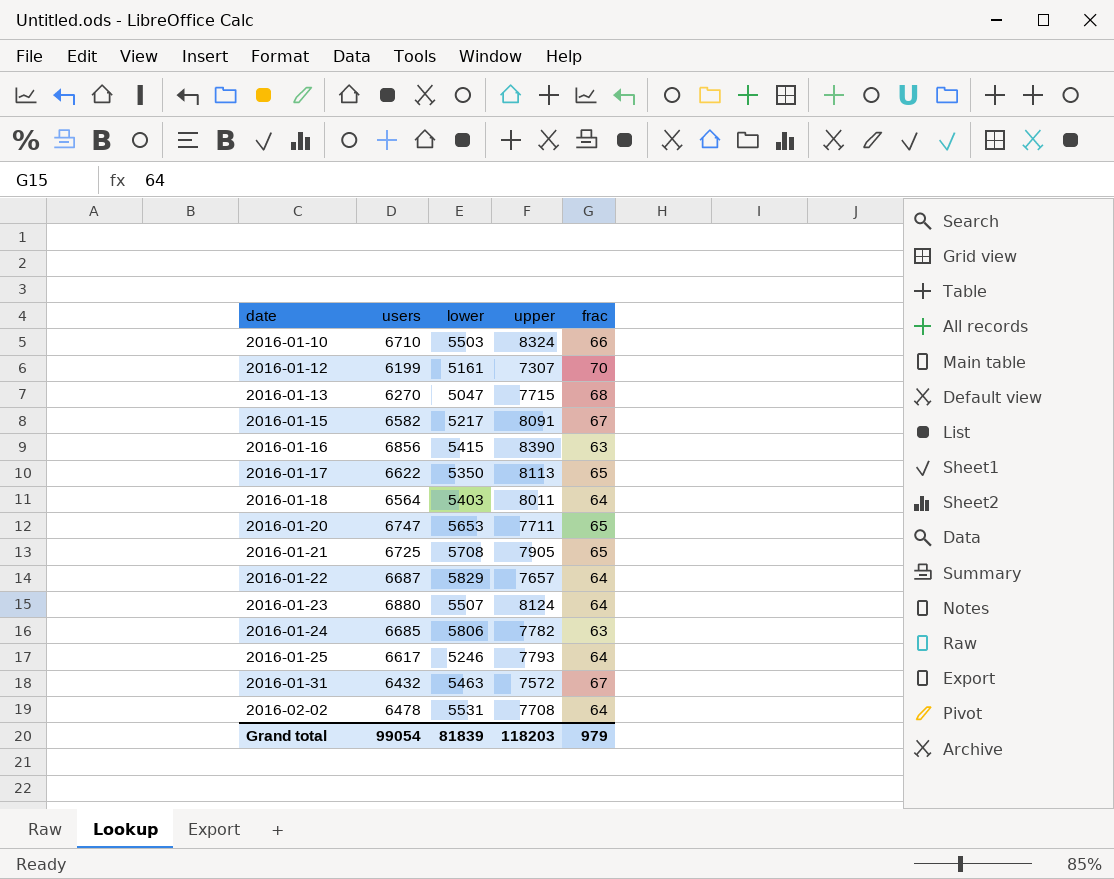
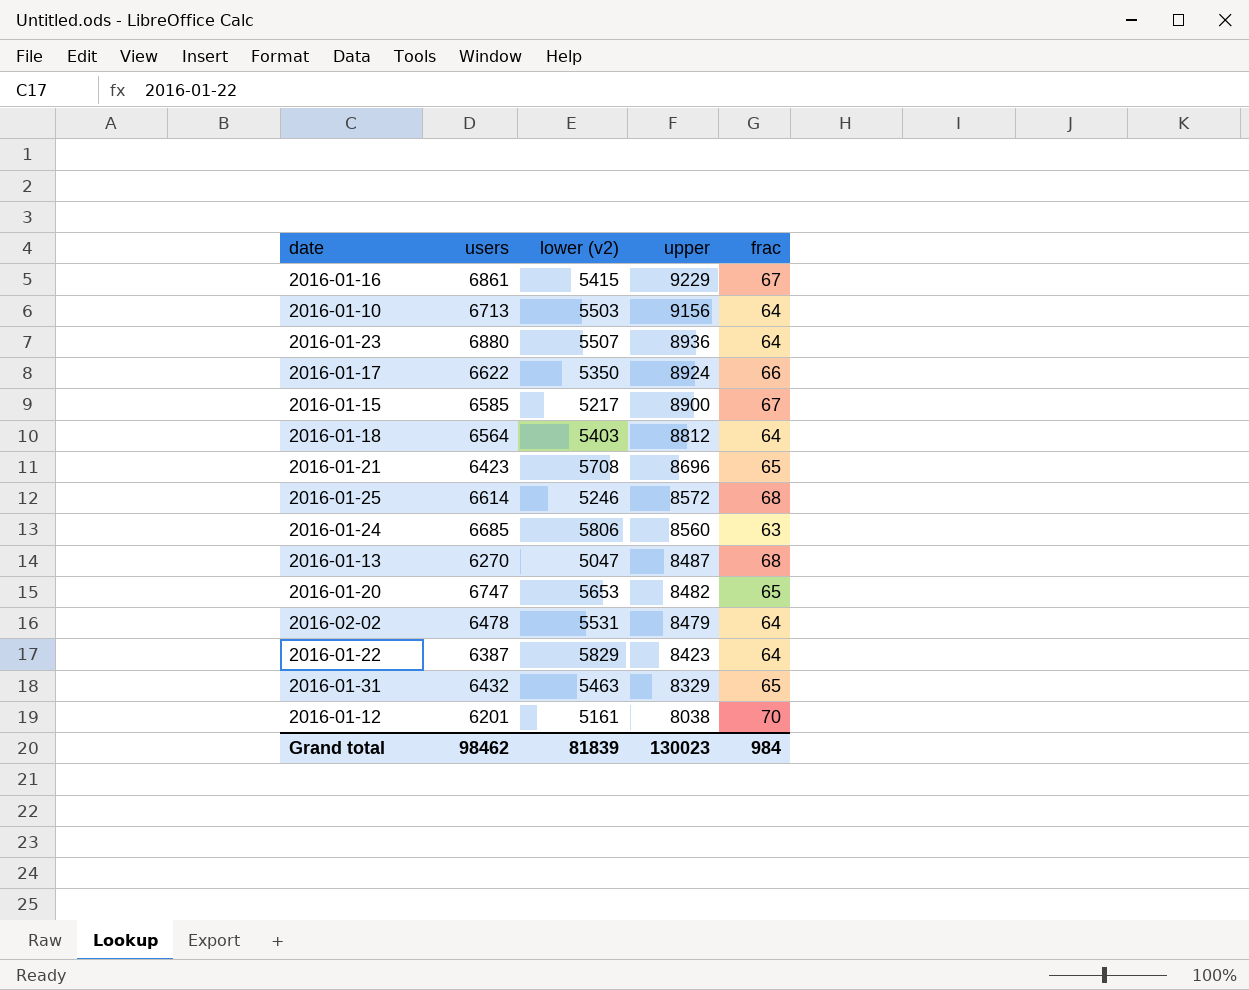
row order: date ascending -> upper descending
column name: lower -> lower (v2)
2016-01-16 | users: 6856 -> 6861
2016-01-16 | upper: 8390 -> 9229
2016-01-16 | frac: 63 -> 67
2016-01-10 | users: 6710 -> 6713
2016-01-10 | upper: 8324 -> 9156
2016-01-10 | frac: 66 -> 64
2016-01-23 | upper: 8124 -> 8936
2016-01-17 | upper: 8113 -> 8924
2016-01-17 | frac: 65 -> 66
2016-01-15 | users: 6582 -> 6585
2016-01-15 | upper: 8091 -> 8900
2016-01-18 | upper: 8011 -> 8812
2016-01-21 | users: 6725 -> 6423
2016-01-21 | upper: 7905 -> 8696
2016-01-25 | users: 6617 -> 6614
2016-01-25 | upper: 7793 -> 8572
2016-01-25 | frac: 64 -> 68
2016-01-24 | upper: 7782 -> 8560
2016-01-13 | upper: 7715 -> 8487
2016-01-20 | upper: 7711 -> 8482
2016-02-02 | upper: 7708 -> 8479
2016-01-22 | users: 6687 -> 6387
2016-01-22 | upper: 7657 -> 8423
2016-01-31 | upper: 7572 -> 8329
2016-01-31 | frac: 67 -> 65
2016-01-12 | users: 6199 -> 6201
2016-01-12 | upper: 7307 -> 8038
Grand total | users: 99054 -> 98462
Grand total | upper: 118203 -> 130023
Grand total | frac: 979 -> 984

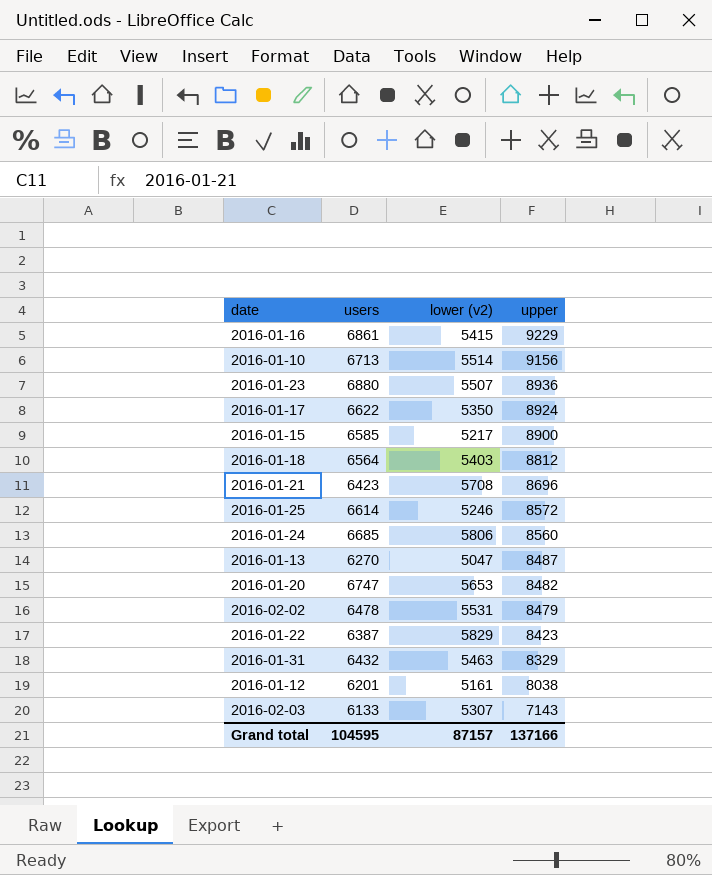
column frac | position: 5 -> none
2016-01-10 | lower (v2): 5503 -> 5514
row 2016-02-03: none -> 6133 | 5307 | 7143
Grand total | users: 98462 -> 104595
Grand total | lower (v2): 81839 -> 87157
Grand total | upper: 130023 -> 137166

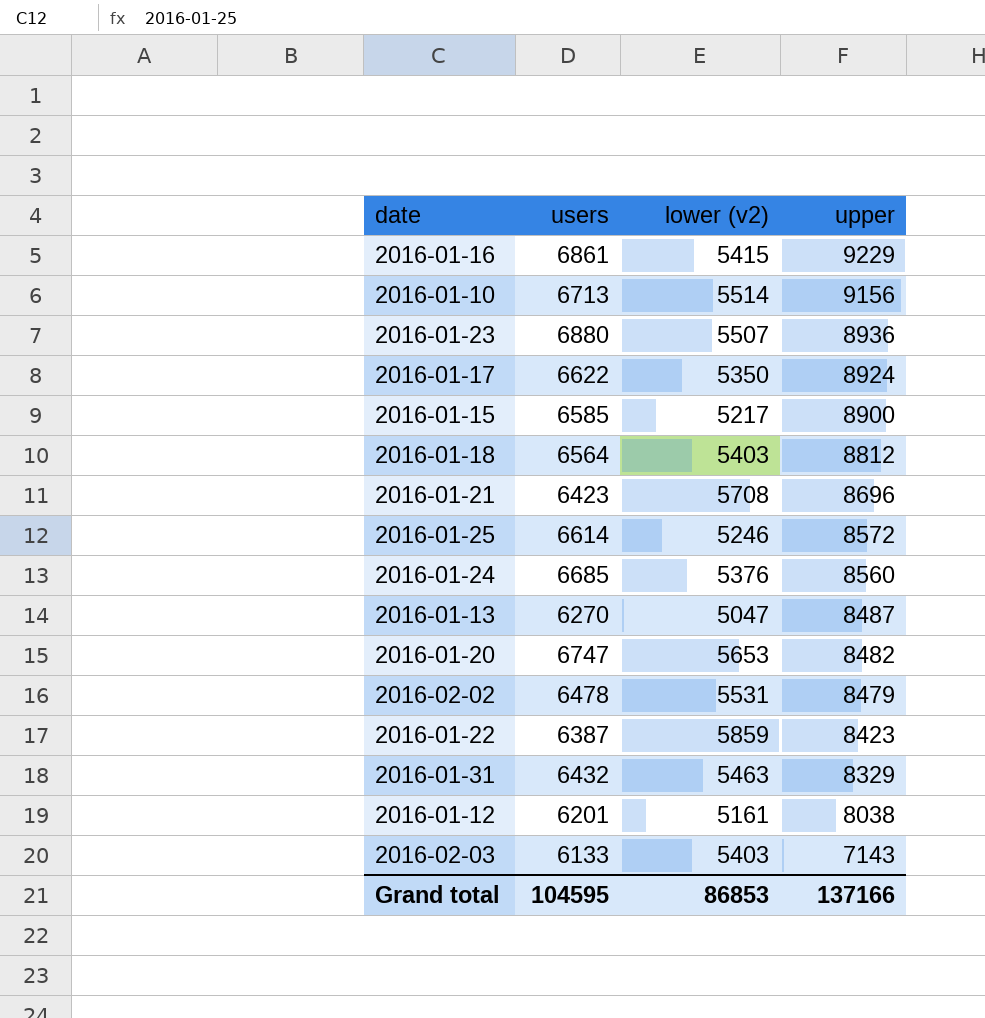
2016-01-24 | lower (v2): 5806 -> 5376
2016-01-22 | lower (v2): 5829 -> 5859
2016-02-03 | lower (v2): 5307 -> 5403
Grand total | lower (v2): 87157 -> 86853

